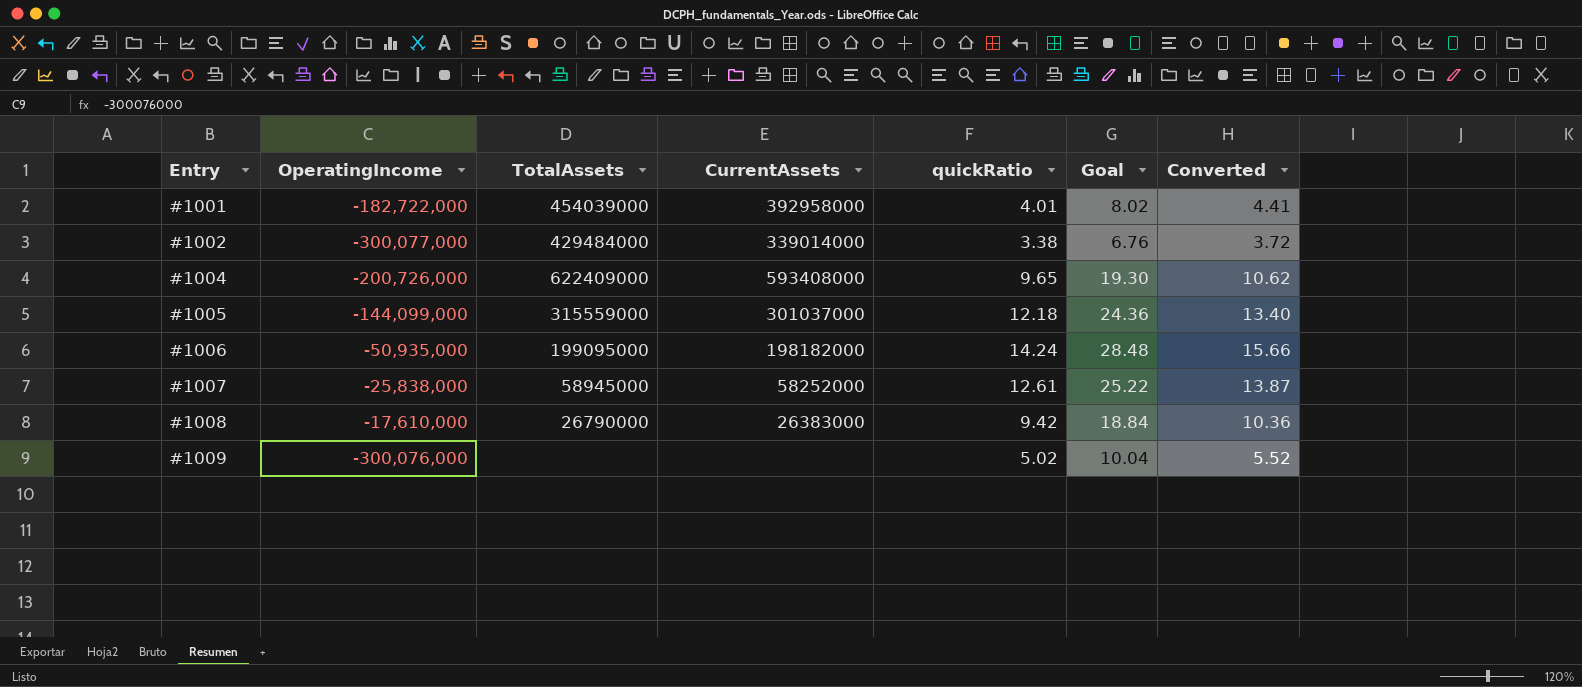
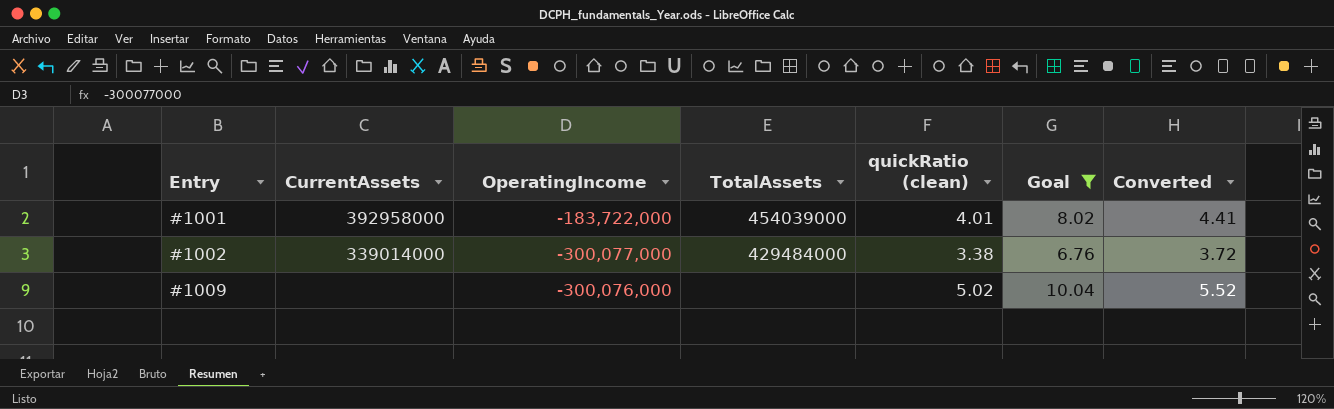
filter: none -> Goal <= 10.04
column CurrentAssets | position: 4 -> 2
column name: quickRatio -> quickRatio (clean)
#1001 | OperatingIncome: -182,722,000 -> -183,722,000

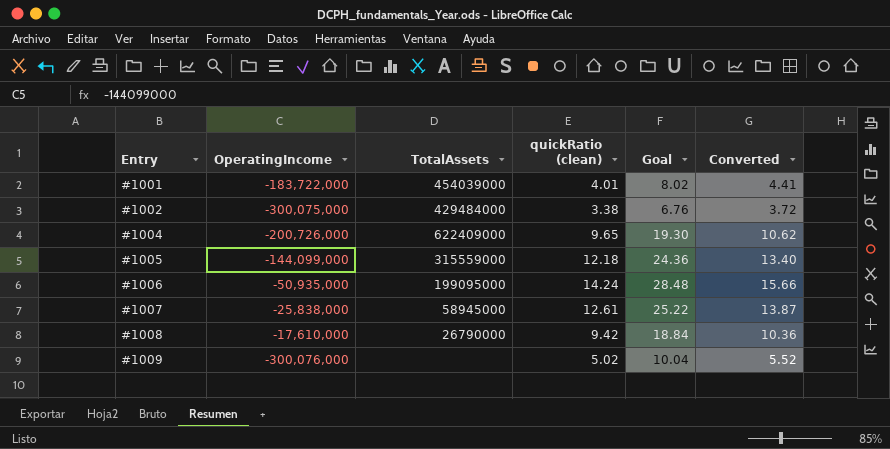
filter: Goal <= 10.04 -> none
column CurrentAssets | position: 2 -> none
#1002 | OperatingIncome: -300,077,000 -> -300,075,000

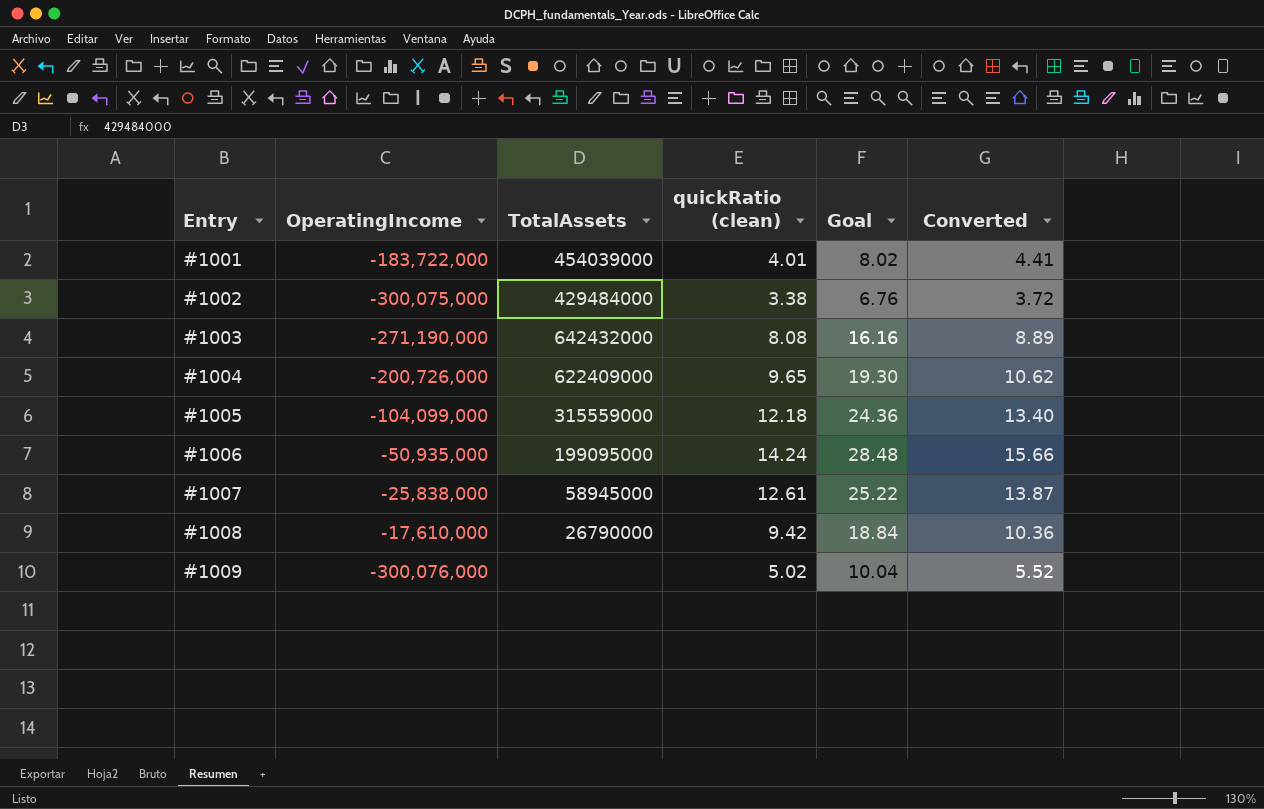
row #1003: none -> -271,190,000 | 642432000 | 8.08 | 16.16 | 8.89
#1005 | OperatingIncome: -144,099,000 -> -104,099,000

